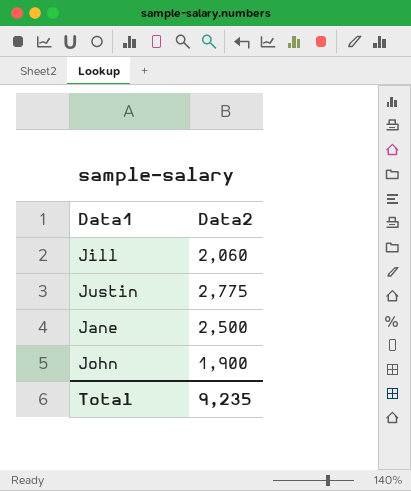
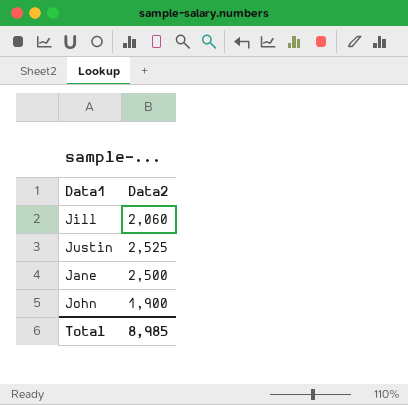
Justin | Data2: 2,775 -> 2,525
Total | Data2: 9,235 -> 8,985

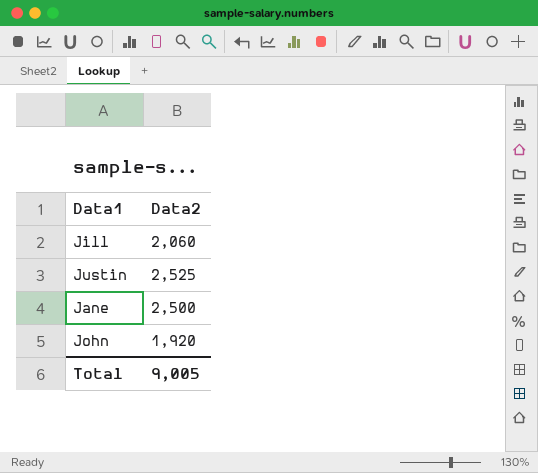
John | Data2: 1,900 -> 1,920
Total | Data2: 8,985 -> 9,005

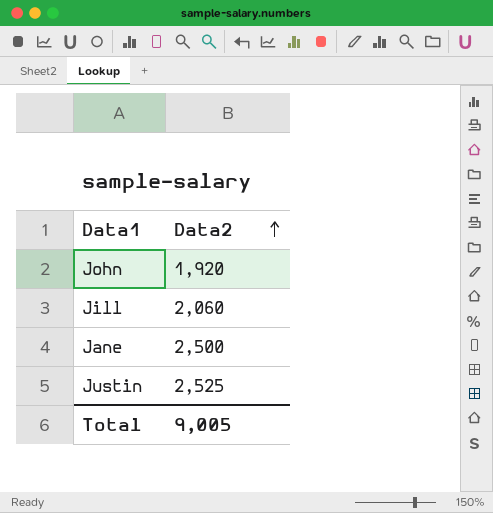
row order: none -> Data2 ascending

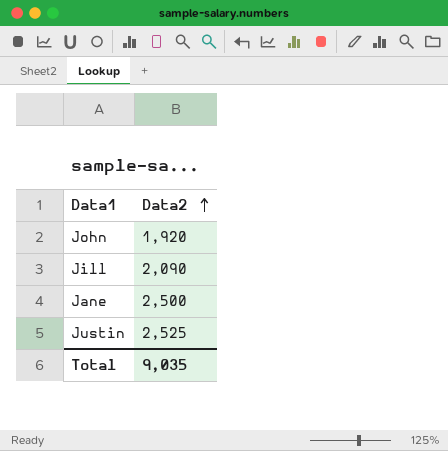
Jill | Data2: 2,060 -> 2,090
Total | Data2: 9,005 -> 9,035

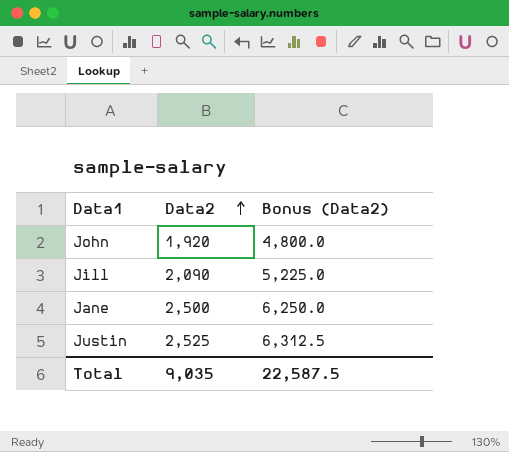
column Bonus (Data2) | formula: none -> [Data2] * 2.5

